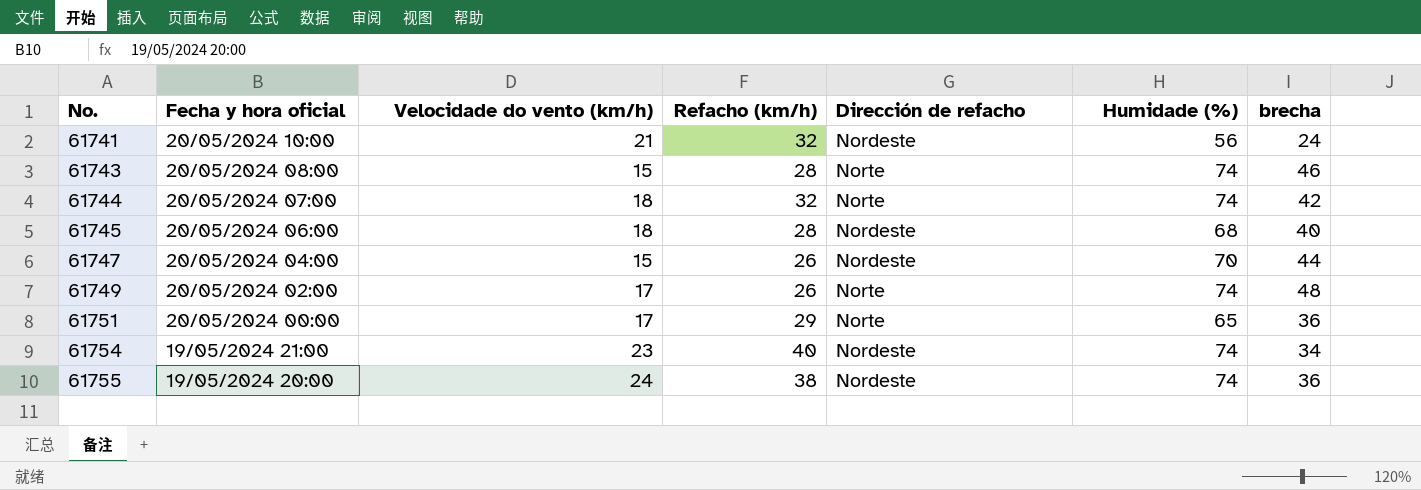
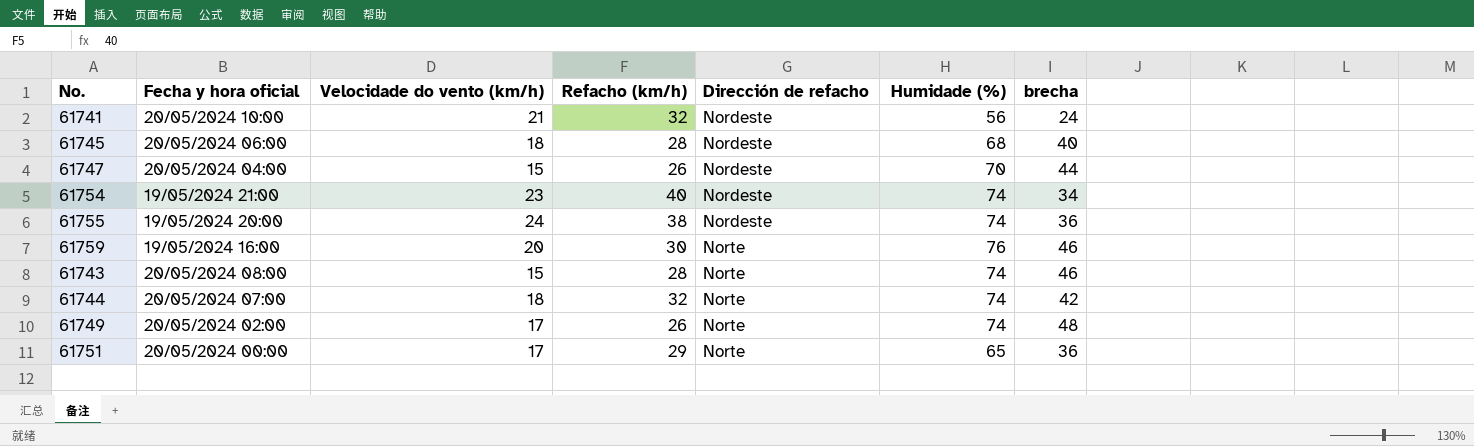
row order: No. ascending -> Dirección de refacho ascending
row 61759: none -> 19/05/2024 16:00 | 20 | 30 | Norte | 76 | 46

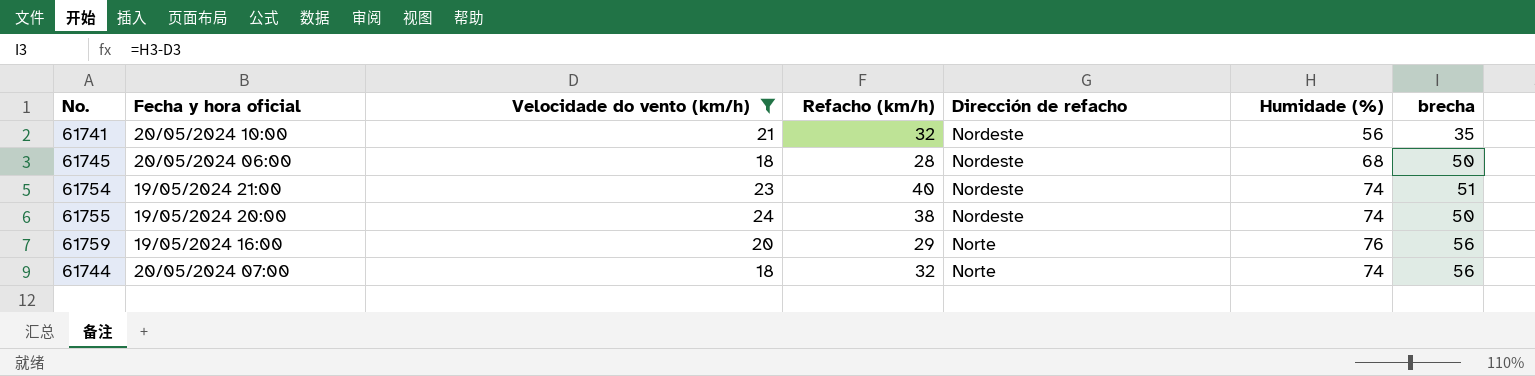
filter: none -> Velocidade do vento (km/h) >= 18
column brecha | formula: [Humidade (%)] - [Refacho (km/h)] -> [Humidade (%)] - [Velocidade do vento (km/h)]
61759 | Refacho (km/h): 30 -> 29

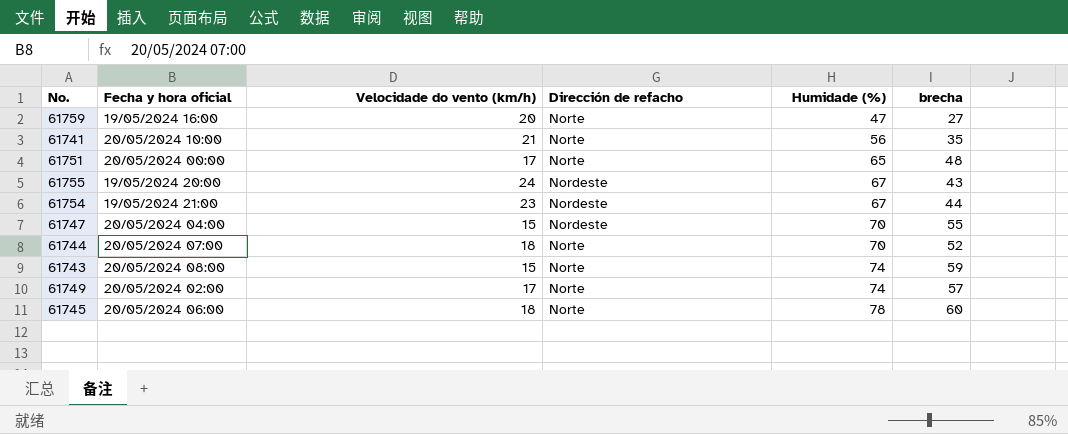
filter: Velocidade do vento (km/h) >= 18 -> none
row order: Dirección de refacho ascending -> Humidade (%) ascending
column Refacho (km/h) | position: 4 -> none
61759 | Humidade (%): 76 -> 47
61759 | brecha: 56 -> 27
61741 | Dirección de refacho: Nordeste -> Norte
61755 | Humidade (%): 74 -> 67
61755 | brecha: 50 -> 43
61754 | Humidade (%): 74 -> 67
61754 | brecha: 51 -> 44
61744 | Humidade (%): 74 -> 70
61744 | brecha: 56 -> 52
61745 | Dirección de refacho: Nordeste -> Norte
61745 | Humidade (%): 68 -> 78
61745 | brecha: 50 -> 60

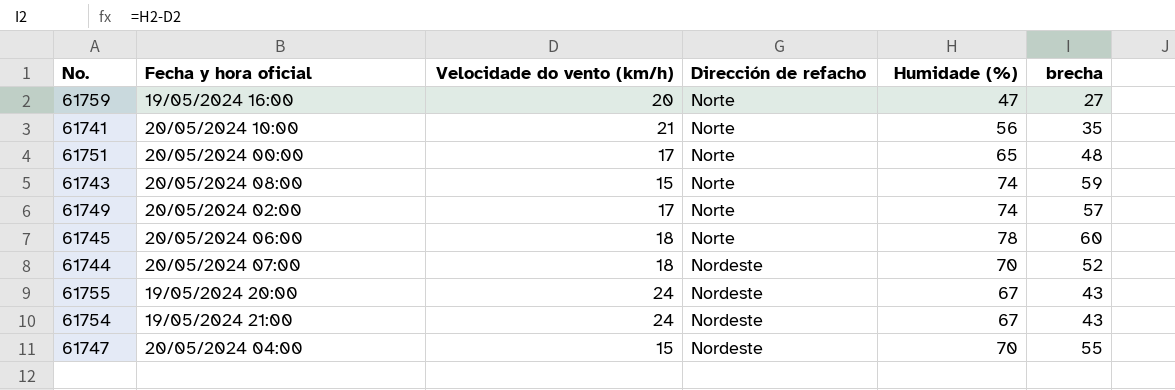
row order: Humidade (%) ascending -> Dirección de refacho descending
61744 | Dirección de refacho: Norte -> Nordeste
61754 | Velocidade do vento (km/h): 23 -> 24
61754 | brecha: 44 -> 43

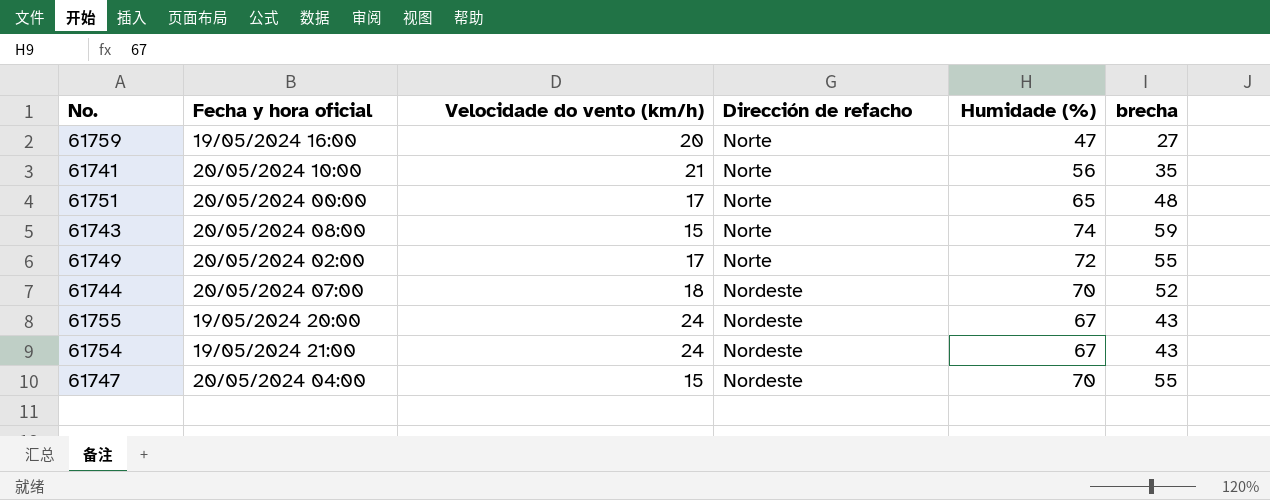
row 61745: 20/05/2024 06:00 | 18 | Norte | 78 | 60 -> none
61749 | Humidade (%): 74 -> 72
61749 | brecha: 57 -> 55

